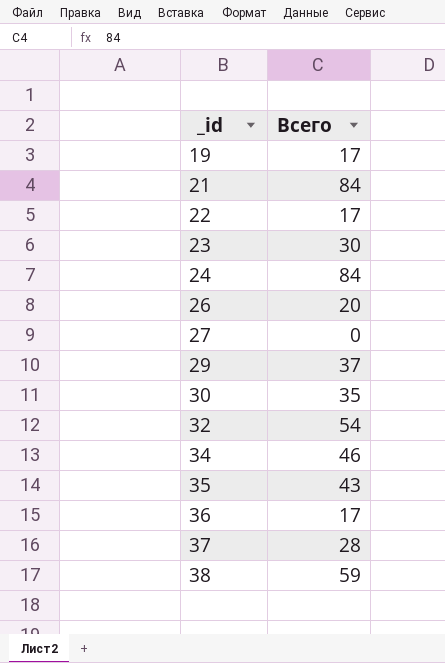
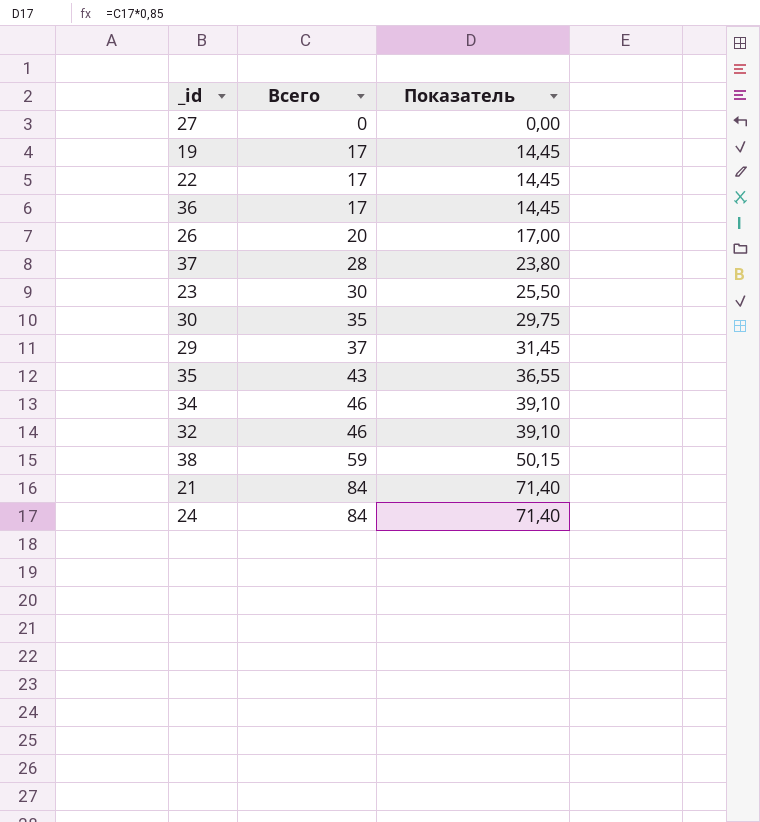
row order: _id ascending -> Всего ascending
column Показатель | formula: none -> [Всего] * 0,85
32 | Всего: 54 -> 46

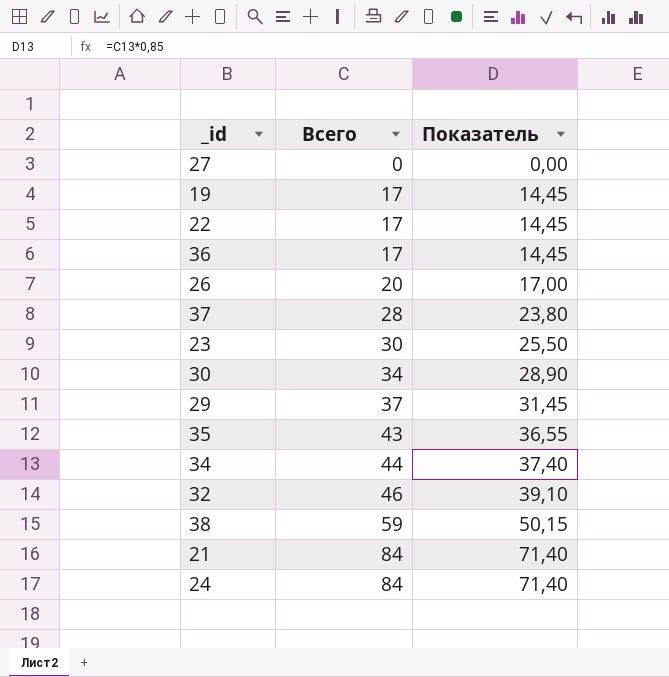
30 | Всего: 35 -> 34
30 | Показатель: 29,75 -> 28,90
34 | Всего: 46 -> 44
34 | Показатель: 39,10 -> 37,40

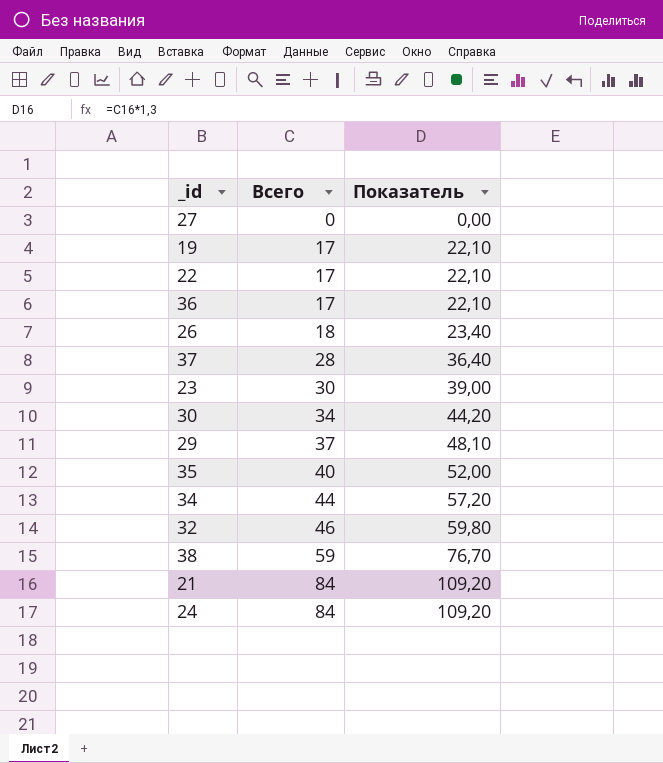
column Показатель | formula: [Всего] * 0,85 -> [Всего] * 1,3
26 | Всего: 20 -> 18
35 | Всего: 43 -> 40

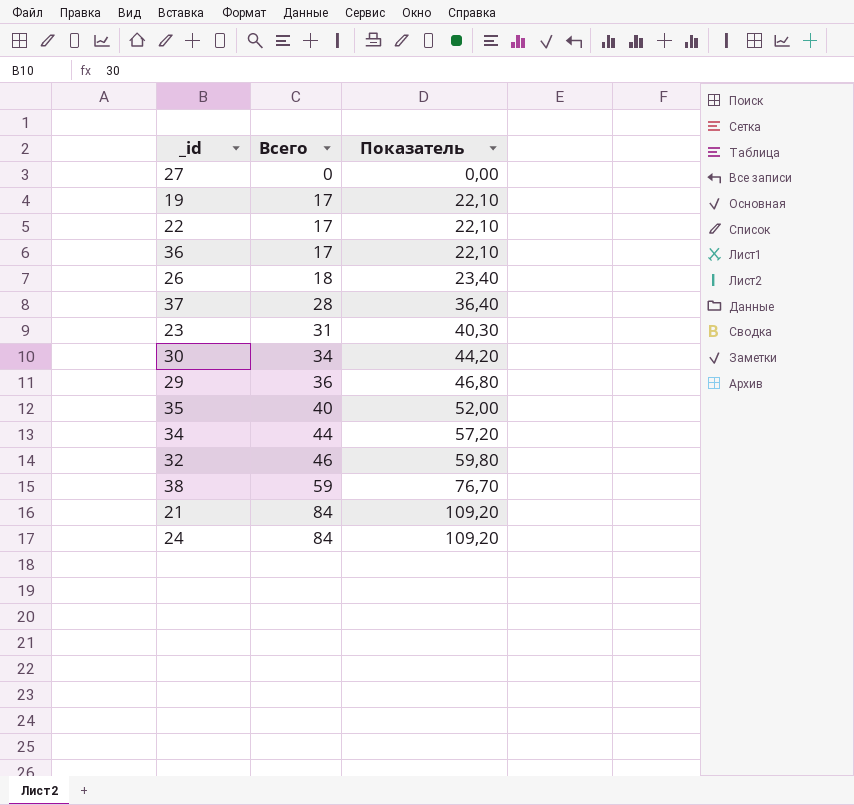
23 | Всего: 30 -> 31
23 | Показатель: 39,00 -> 40,30
29 | Всего: 37 -> 36
29 | Показатель: 48,10 -> 46,80

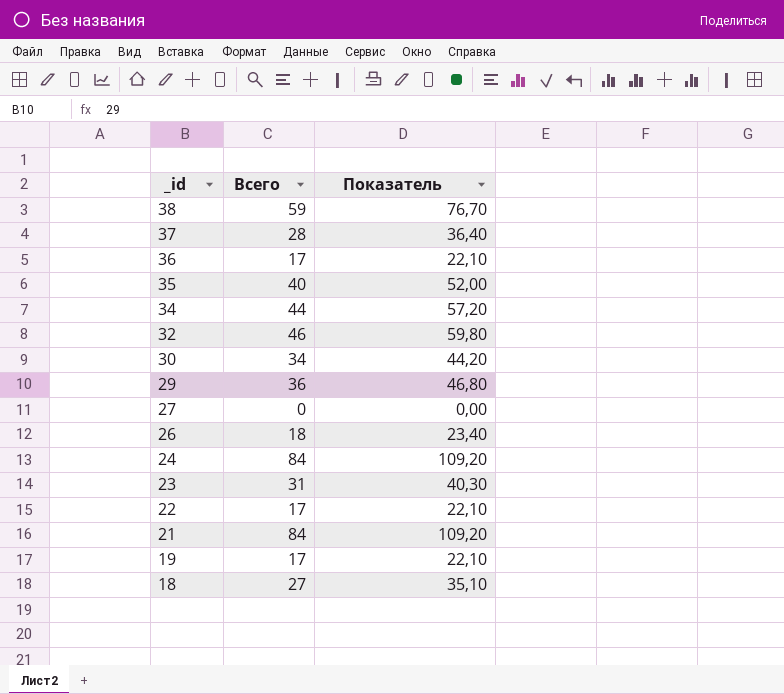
row order: Всего ascending -> _id descending
row 18: none -> 27 | 35,10

